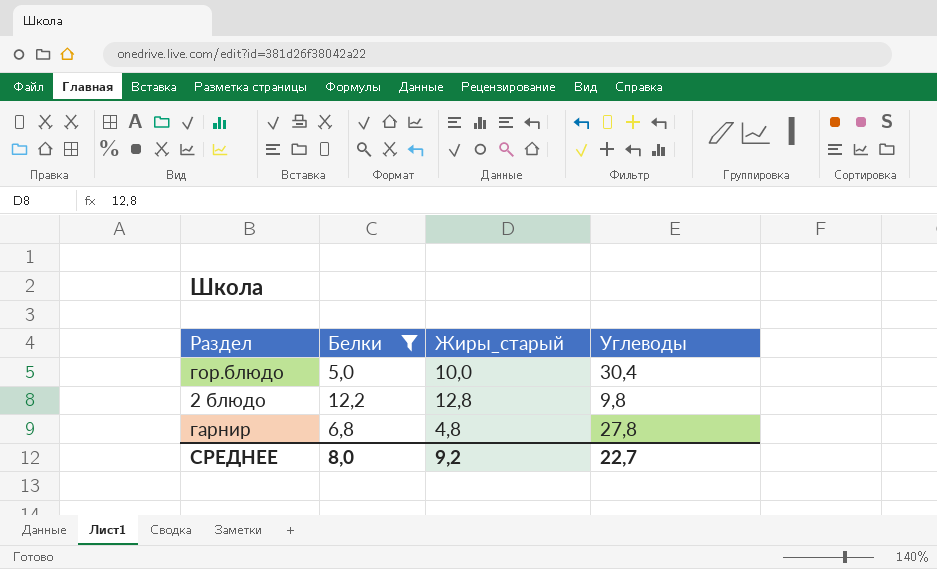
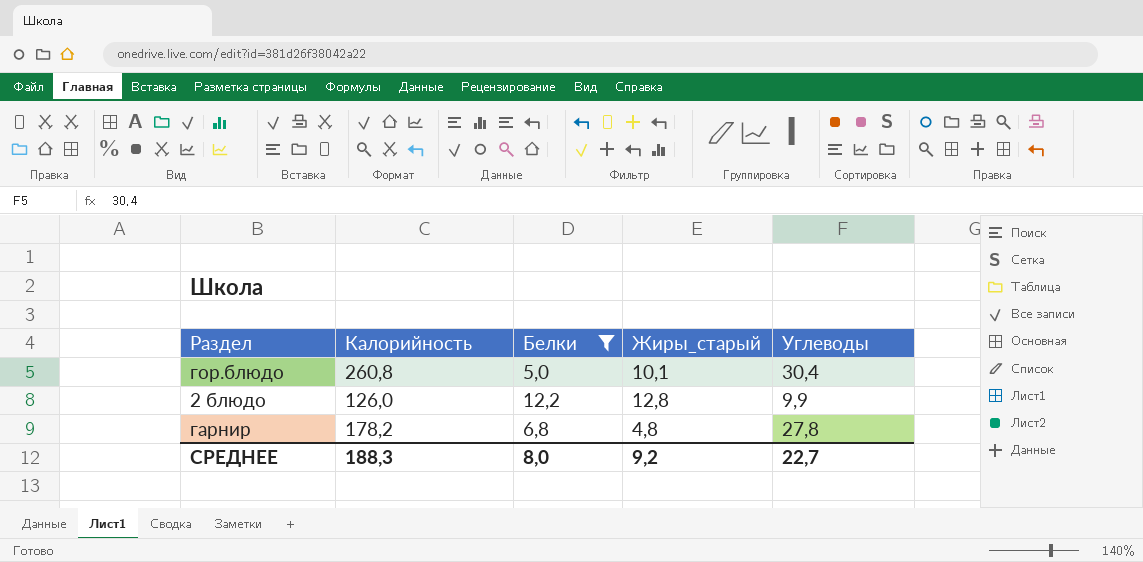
column Калорийность | position: none -> 2
гор.блюдо | Жиры_старый: 10,0 -> 10,1
2 блюдо | Углеводы: 9,8 -> 9,9

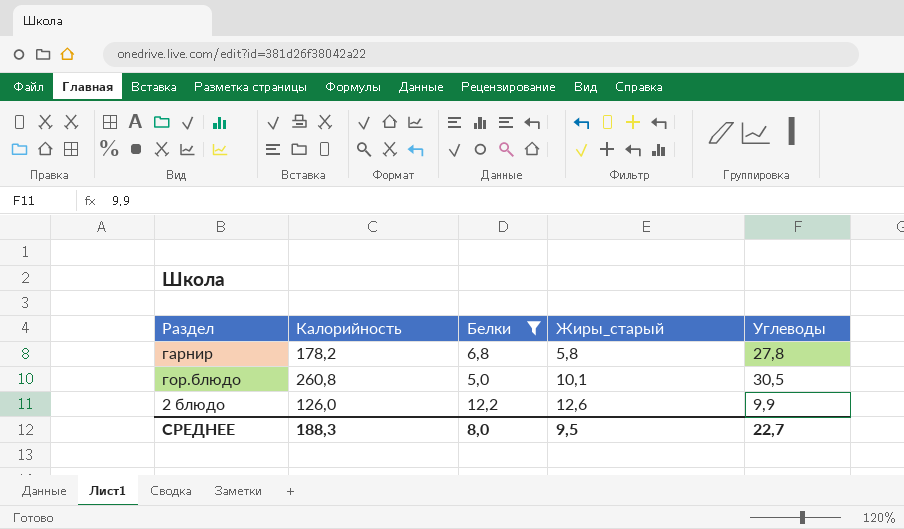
row order: none -> Жиры_старый ascending
гарнир | Жиры_старый: 4,8 -> 5,8
гор.блюдо | Углеводы: 30,4 -> 30,5
2 блюдо | Жиры_старый: 12,8 -> 12,6
СРЕДНЕЕ | Жиры_старый: 9,2 -> 9,5

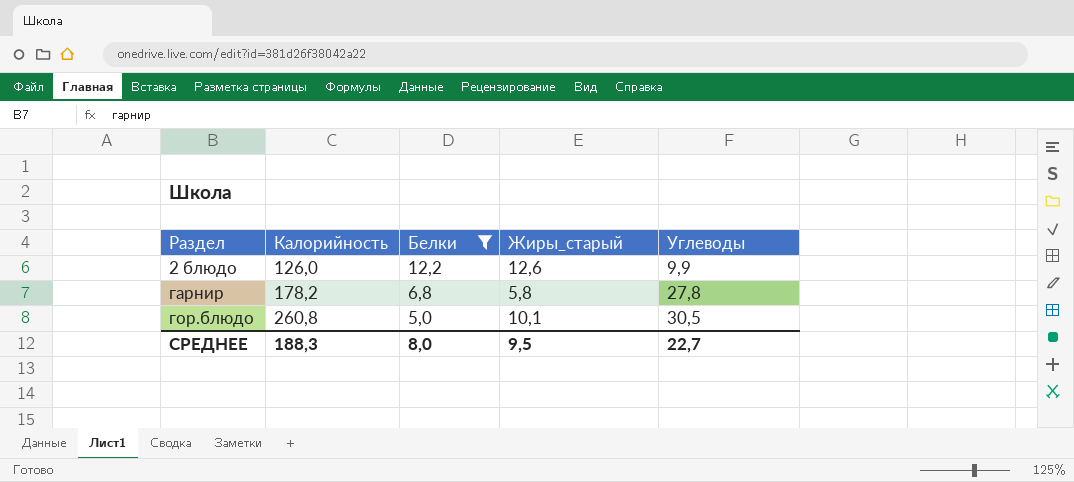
row order: Жиры_старый ascending -> Раздел ascending

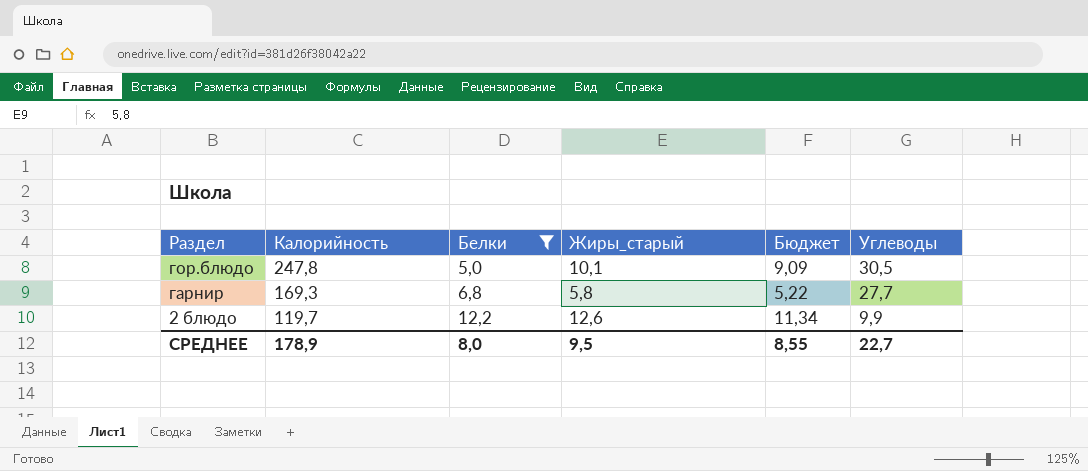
row order: Раздел ascending -> Раздел descending
column Бюджет | formula: none -> [Жиры_старый] * 0,9
гор.блюдо | Калорийность: 260,8 -> 247,8
гарнир | Калорийность: 178,2 -> 169,3
гарнир | Углеводы: 27,8 -> 27,7
2 блюдо | Калорийность: 126,0 -> 119,7
СРЕДНЕЕ | Калорийность: 188,3 -> 178,9

